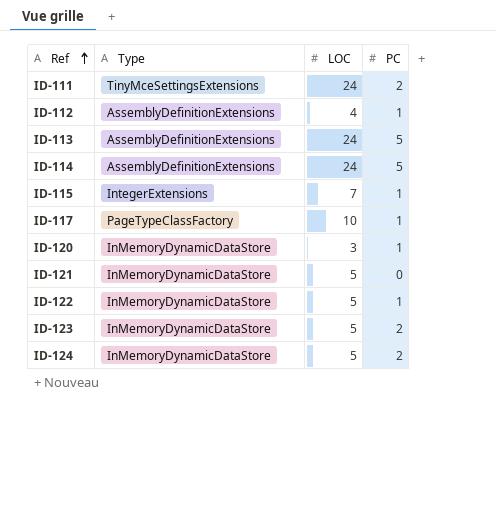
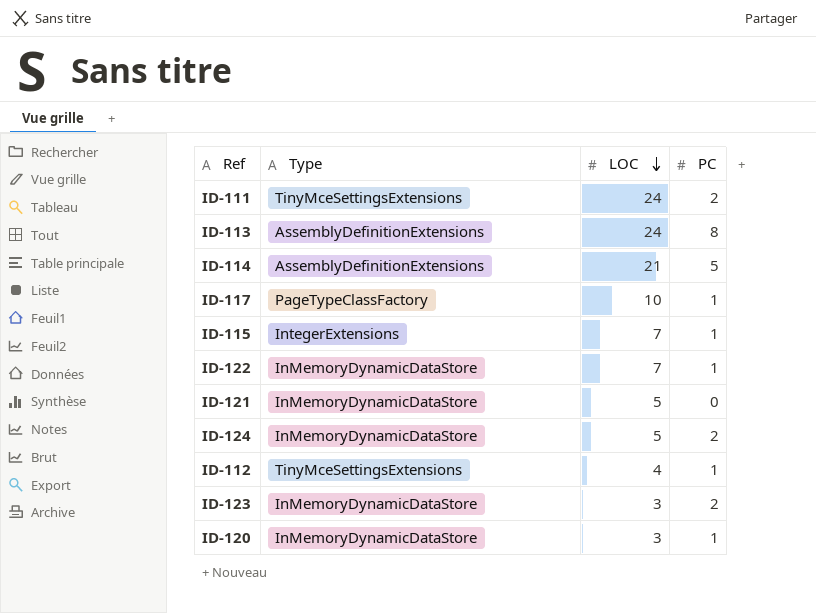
row order: Ref ascending -> LOC descending
ID-113 | PC: 5 -> 8
ID-114 | LOC: 24 -> 21
ID-122 | LOC: 5 -> 7
ID-112 | Type: AssemblyDefinitionExtensions -> TinyMceSettingsExtensions
ID-123 | LOC: 5 -> 3

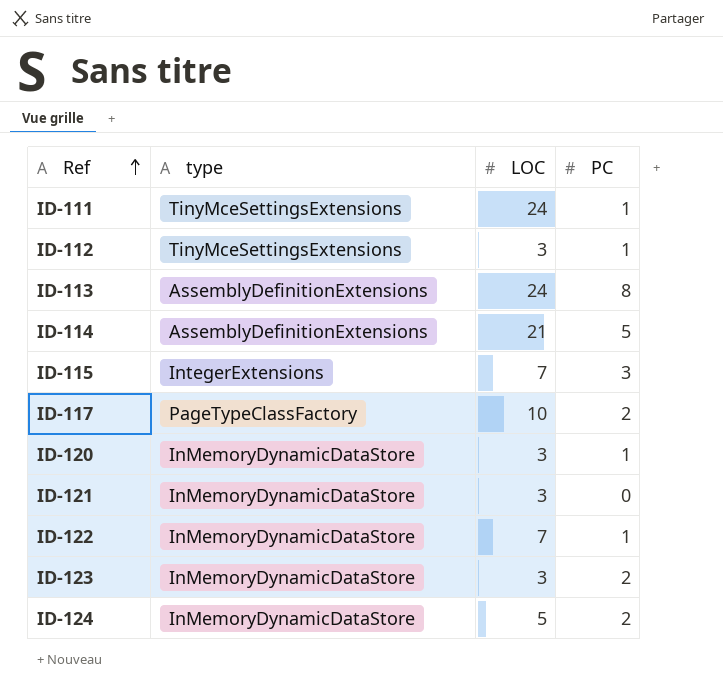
row order: LOC descending -> Ref ascending
column name: Type -> type
ID-111 | PC: 2 -> 1
ID-112 | LOC: 4 -> 3
ID-115 | PC: 1 -> 3
ID-117 | PC: 1 -> 2
ID-121 | LOC: 5 -> 3

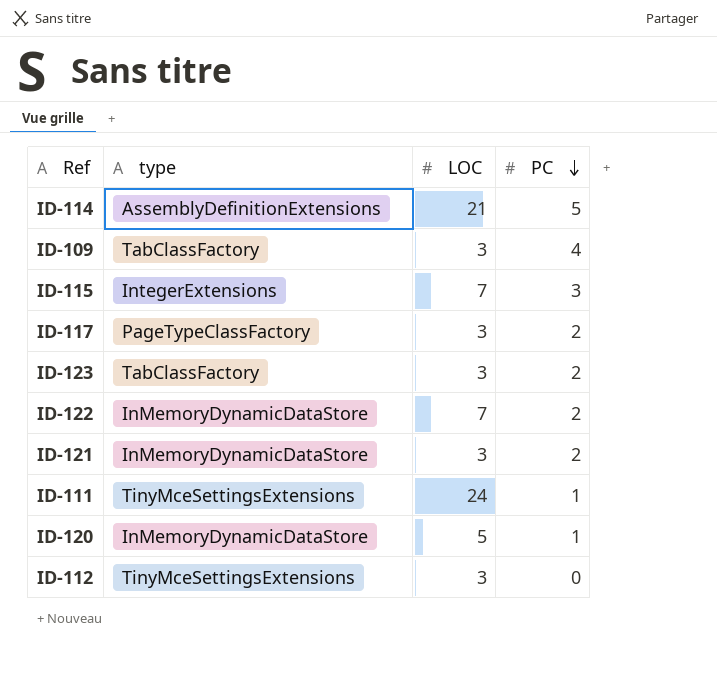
row order: Ref ascending -> PC descending
row ID-113: AssemblyDefinitionExtensions | 24 | 8 -> none
row ID-124: InMemoryDynamicDataStore | 5 | 2 -> none
row ID-109: none -> TabClassFactory | 3 | 4
ID-117 | LOC: 10 -> 3
ID-123 | type: InMemoryDynamicDataStore -> TabClassFactory
ID-122 | PC: 1 -> 2
ID-121 | PC: 0 -> 2
ID-120 | LOC: 3 -> 5
ID-112 | PC: 1 -> 0

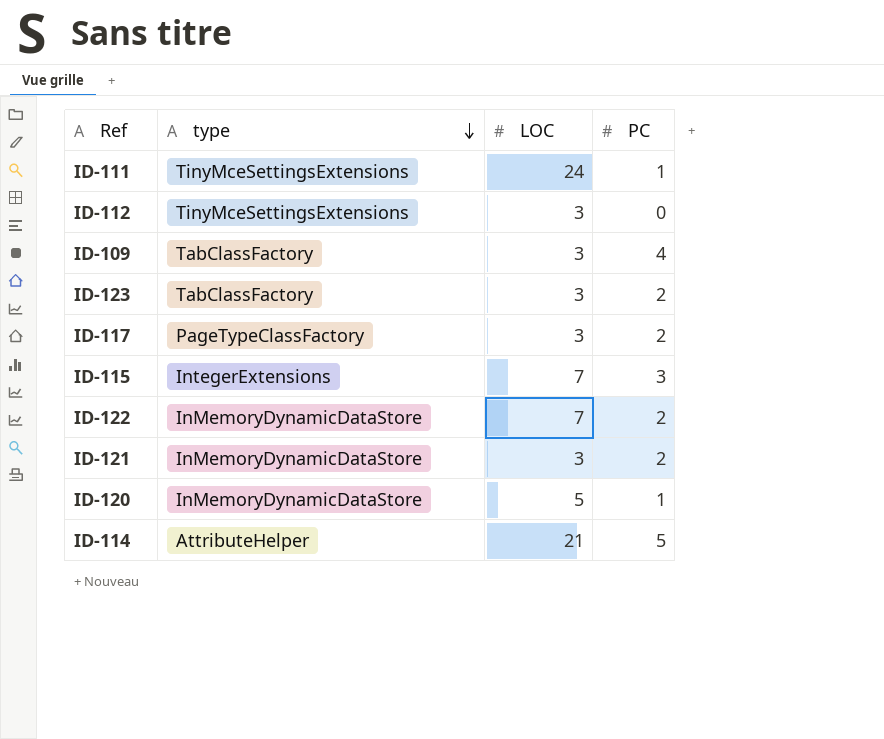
row order: PC descending -> type descending
ID-114 | type: AssemblyDefinitionExtensions -> AttributeHelper

